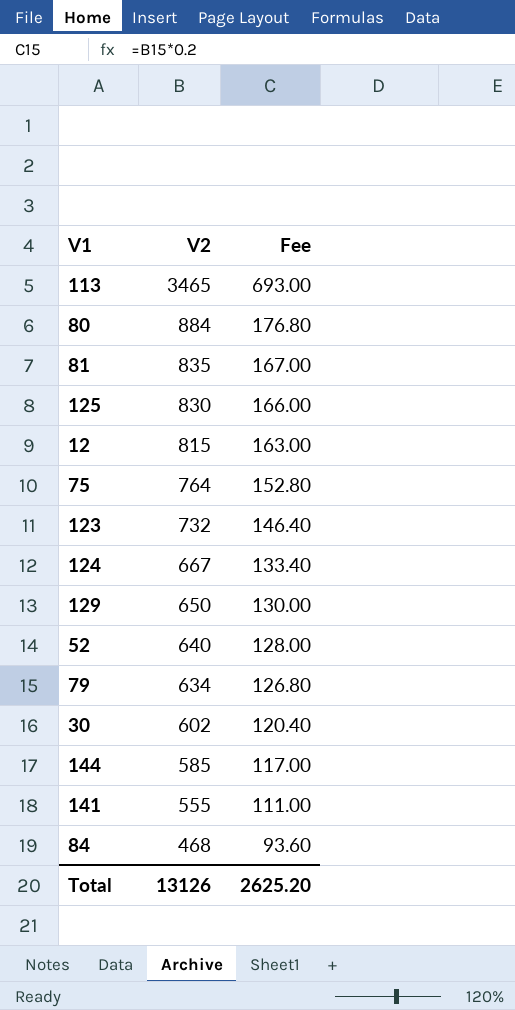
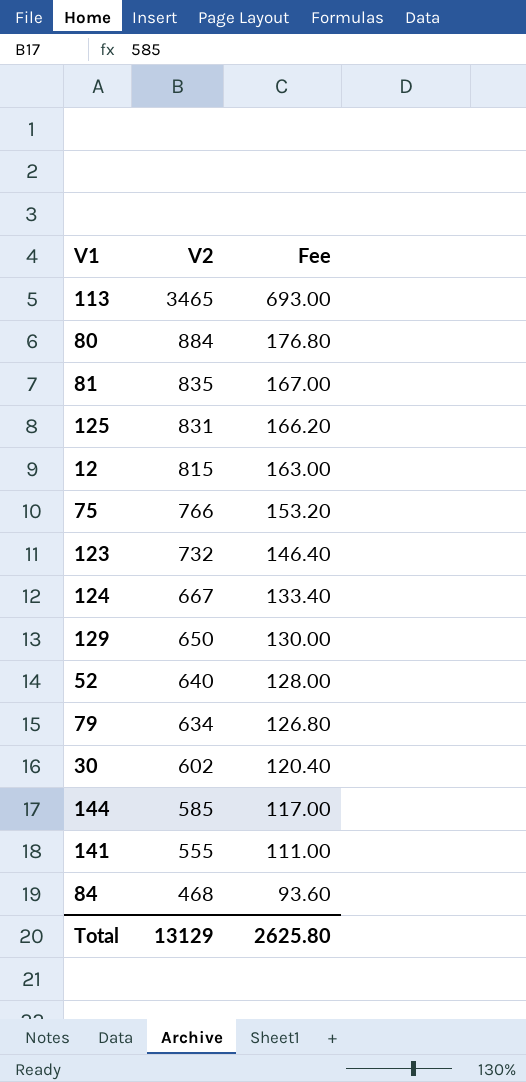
125 | V2: 830 -> 831
125 | Fee: 166.00 -> 166.20
75 | V2: 764 -> 766
75 | Fee: 152.80 -> 153.20
Total | V2: 13126 -> 13129
Total | Fee: 2625.20 -> 2625.80

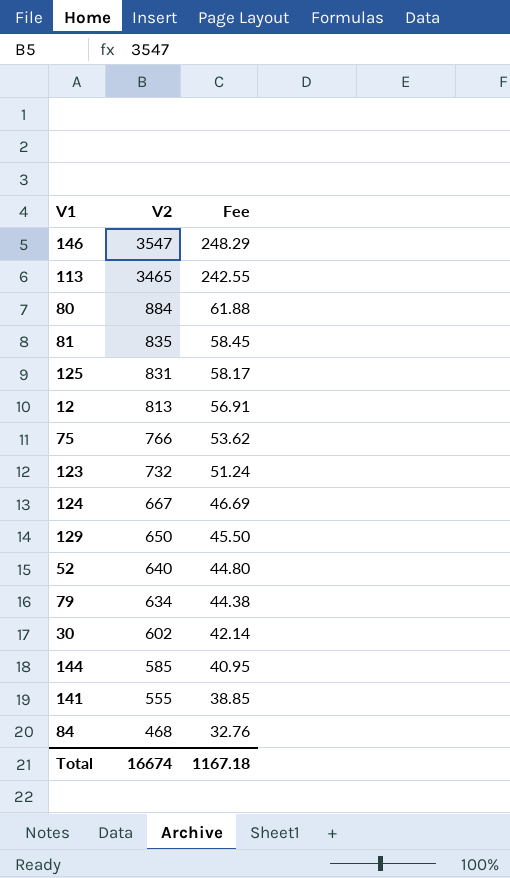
column Fee | formula: [V2] * 0.2 -> [V2] * 0.07
row 146: none -> 3547 | 248.29
12 | V2: 815 -> 813
Total | V2: 13129 -> 16674
Total | Fee: 2625.80 -> 1167.18

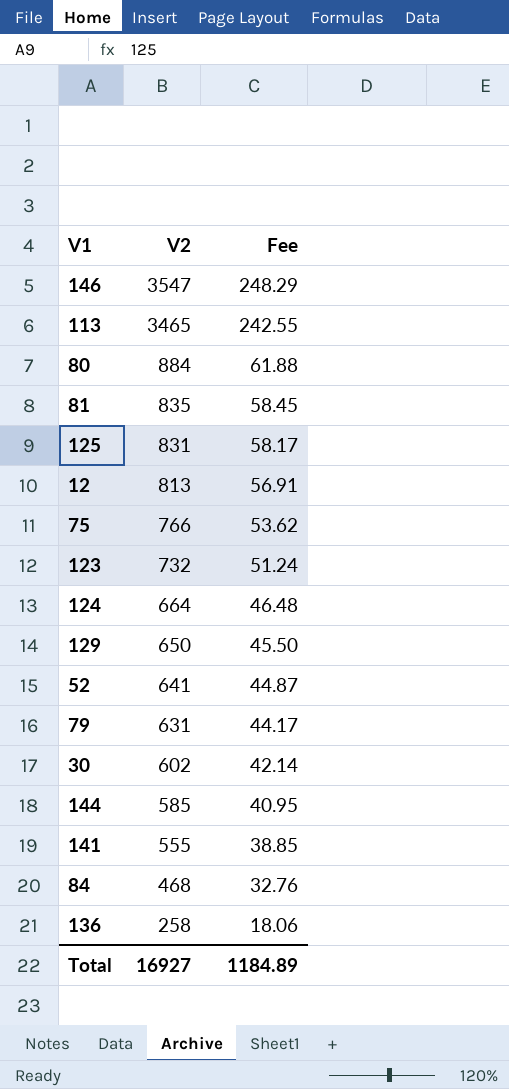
124 | V2: 667 -> 664
124 | Fee: 46.69 -> 46.48
52 | V2: 640 -> 641
52 | Fee: 44.80 -> 44.87
79 | V2: 634 -> 631
79 | Fee: 44.38 -> 44.17
row 136: none -> 258 | 18.06
Total | V2: 16674 -> 16927
Total | Fee: 1167.18 -> 1184.89

